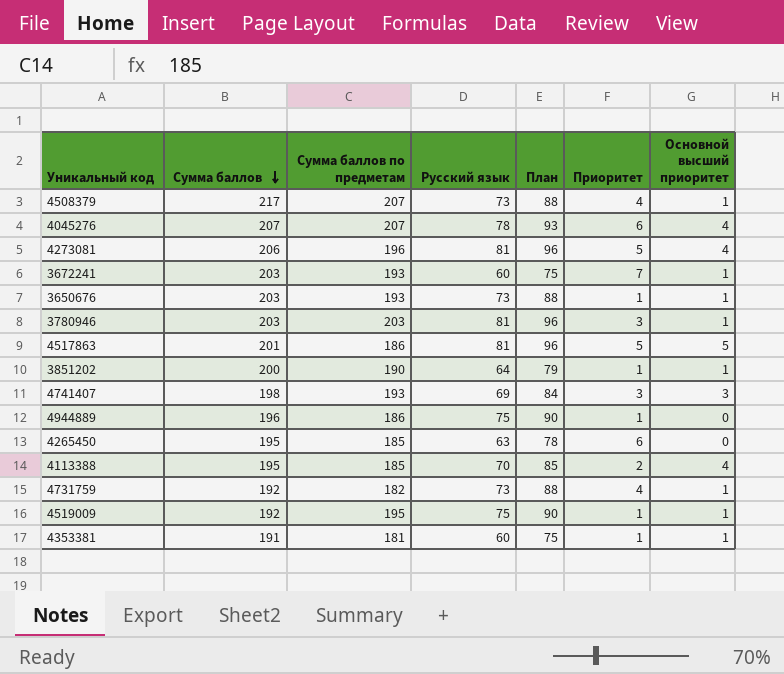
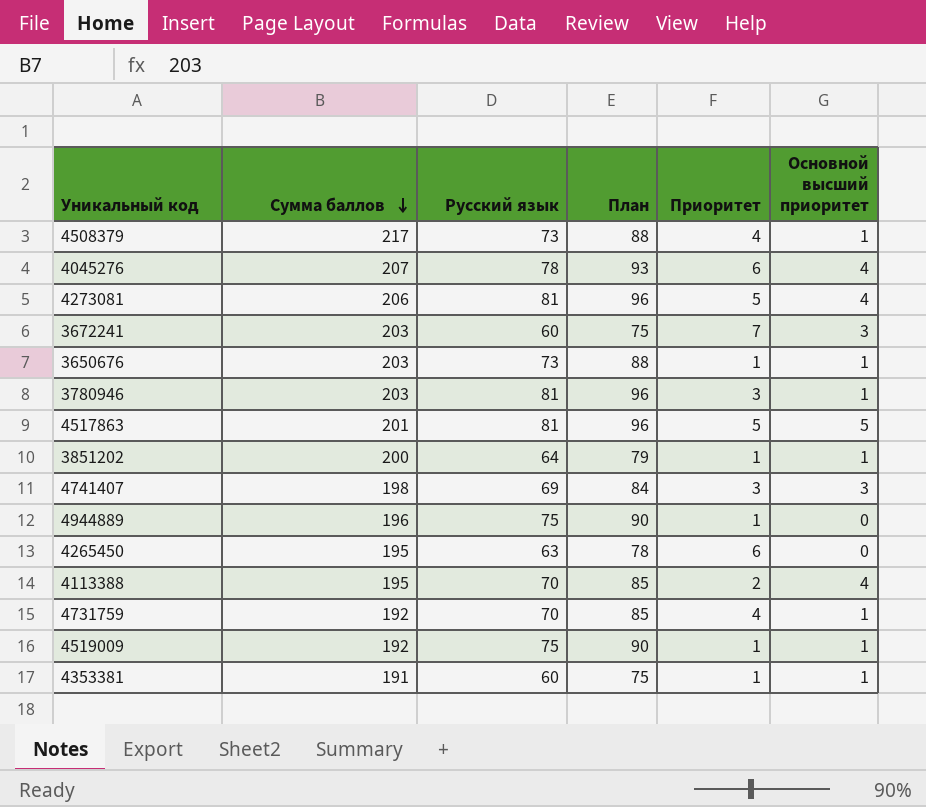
column Сумма баллов по предметам | position: 3 -> none
3672241 | Основной высший приоритет: 1 -> 3
4731759 | Русский язык: 73 -> 70
4731759 | План: 88 -> 85

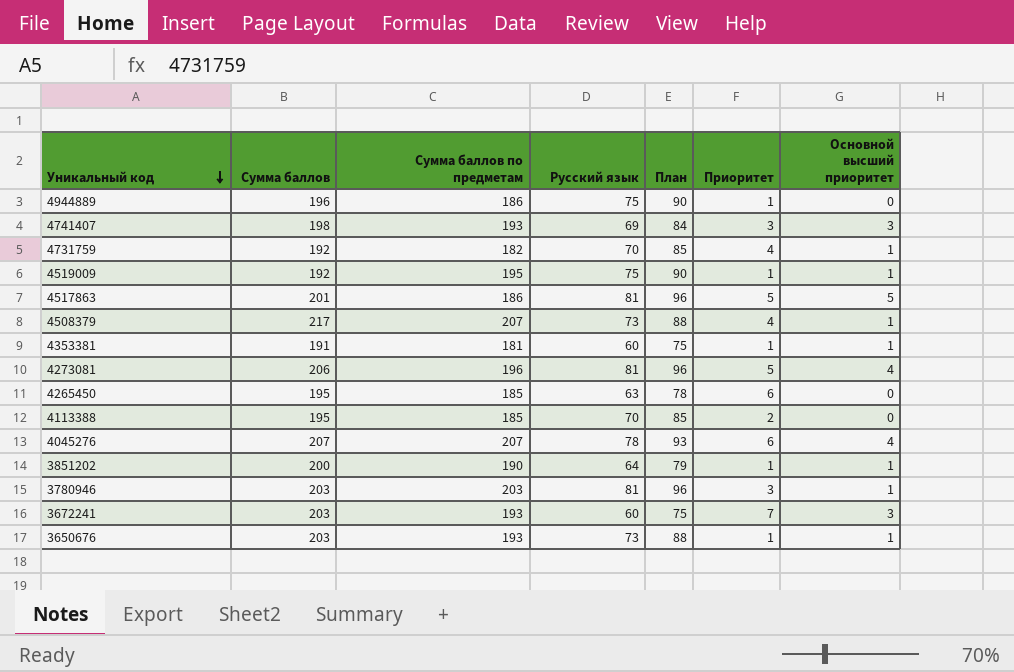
row order: Сумма баллов descending -> Уникальный код descending
column Сумма баллов по предметам | position: none -> 3
4113388 | Основной высший приоритет: 4 -> 0

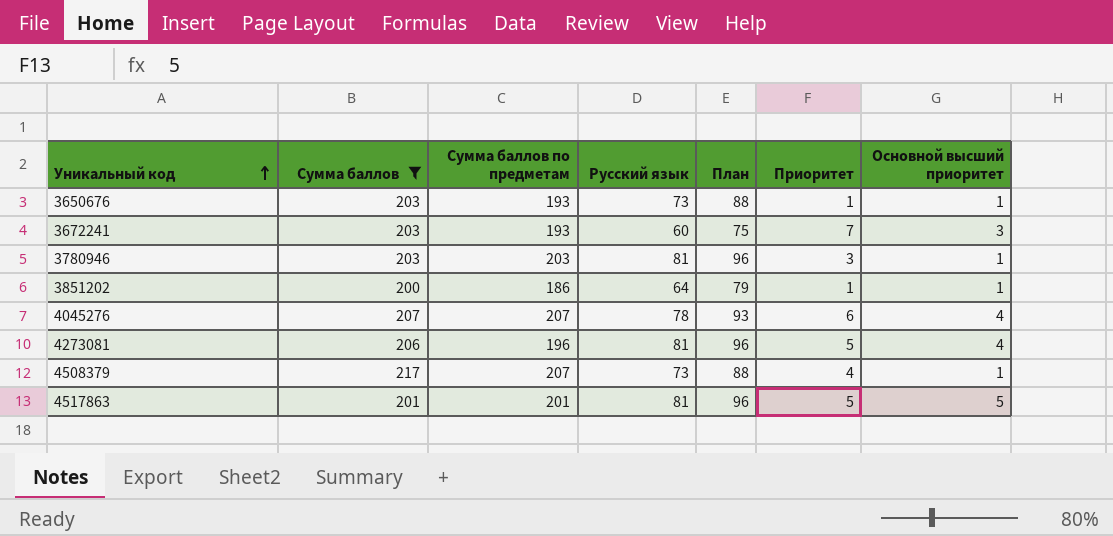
filter: none -> Сумма баллов >= 200
row order: Уникальный код descending -> Уникальный код ascending
3851202 | Сумма баллов по предметам: 190 -> 186
4517863 | Сумма баллов по предметам: 186 -> 201

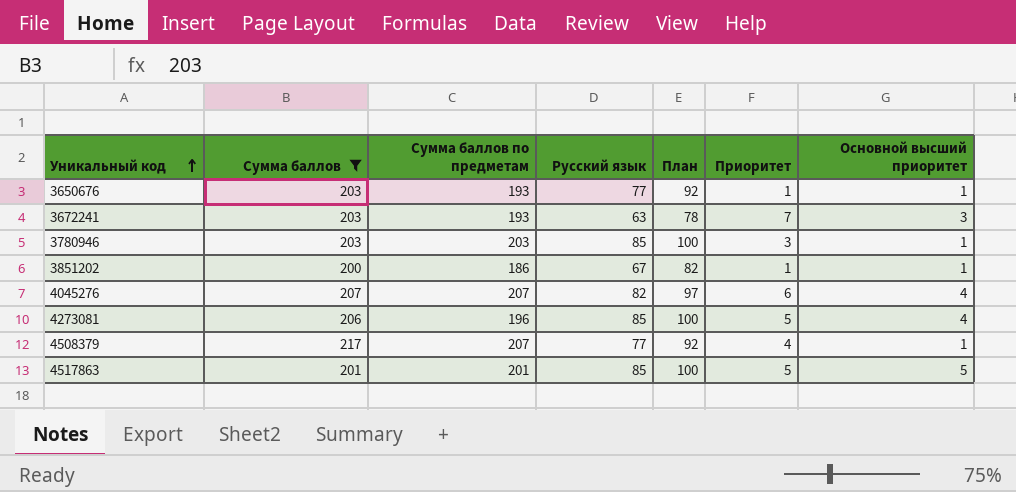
3650676 | Русский язык: 73 -> 77
3650676 | План: 88 -> 92
3672241 | Русский язык: 60 -> 63
3672241 | План: 75 -> 78
3780946 | Русский язык: 81 -> 85
3780946 | План: 96 -> 100
3851202 | Русский язык: 64 -> 67
3851202 | План: 79 -> 82
4045276 | Русский язык: 78 -> 82
4045276 | План: 93 -> 97
4273081 | Русский язык: 81 -> 85
4273081 | План: 96 -> 100
4508379 | Русский язык: 73 -> 77
4508379 | План: 88 -> 92
4517863 | Русский язык: 81 -> 85
4517863 | План: 96 -> 100

